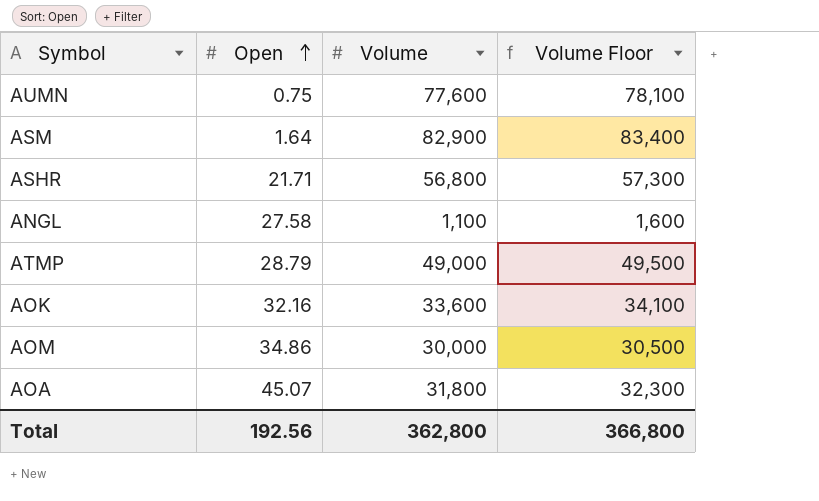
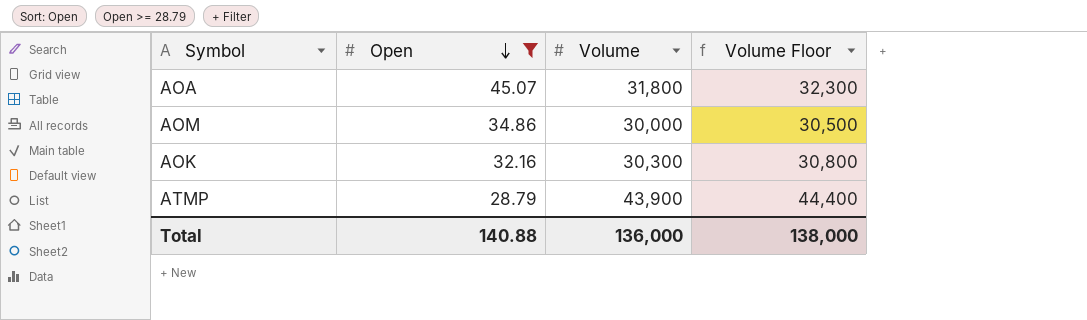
filter: none -> Open >= 28.79
row order: Open ascending -> Open descending
AOK | Volume: 33,600 -> 30,300
AOK | Volume Floor: 34,100 -> 30,800
ATMP | Volume: 49,000 -> 43,900
ATMP | Volume Floor: 49,500 -> 44,400
Total | Open: 192.56 -> 140.88
Total | Volume: 362,800 -> 136,000
Total | Volume Floor: 366,800 -> 138,000

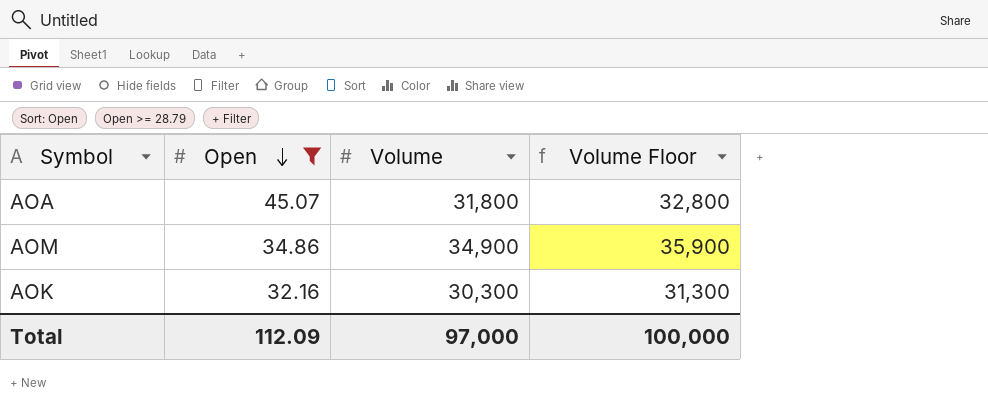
column Volume Floor | formula: [Volume] + 500 -> [Volume] + 1000
row ATMP: 28.79 | 43,900 | 44,400 -> none
AOM | Volume: 30,000 -> 34,900
Total | Open: 140.88 -> 112.09
Total | Volume: 136,000 -> 97,000
Total | Volume Floor: 138,000 -> 100,000

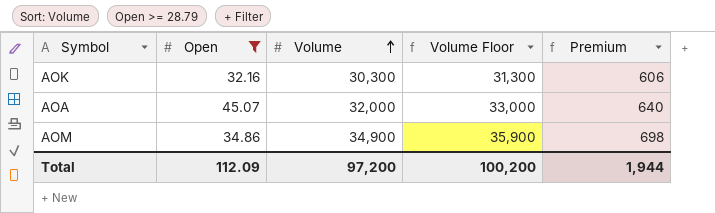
row order: Open descending -> Volume ascending
column Premium | formula: none -> [Volume] * 0.02
AOA | Volume: 31,800 -> 32,000
AOA | Volume Floor: 32,800 -> 33,000
Total | Volume: 97,000 -> 97,200
Total | Volume Floor: 100,000 -> 100,200

